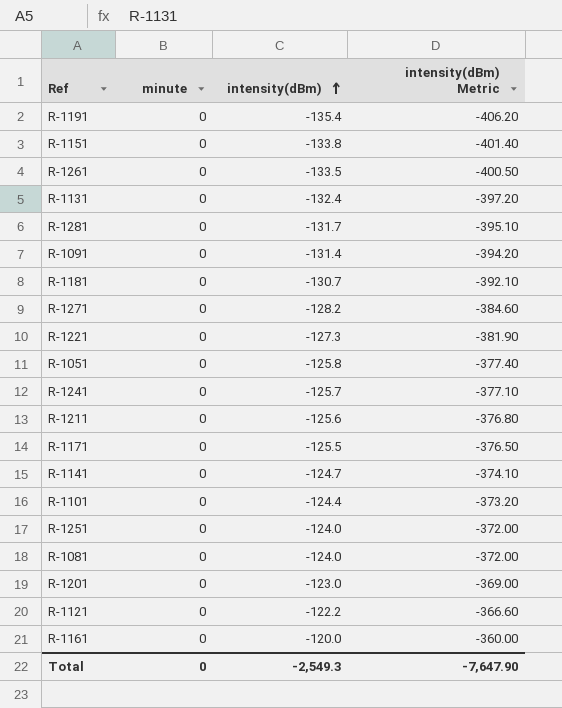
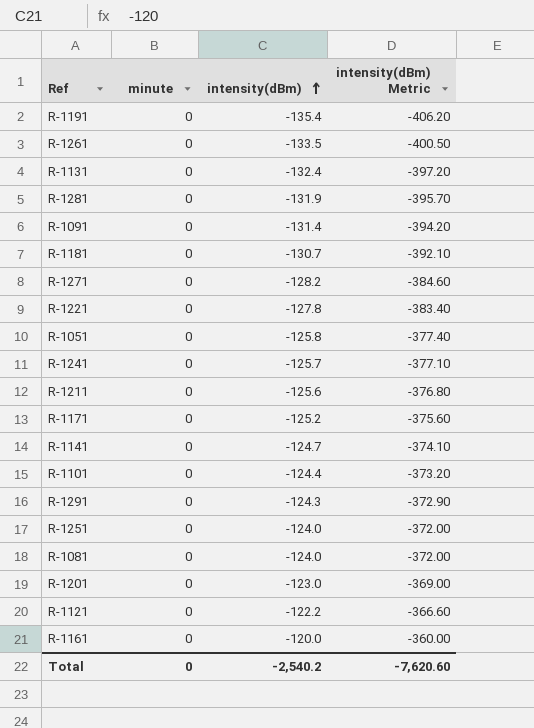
row R-1151: 0 | -133.8 | -401.40 -> none
R-1281 | intensity(dBm): -131.7 -> -131.9
R-1281 | intensity(dBm) Metric: -395.10 -> -395.70
R-1221 | intensity(dBm): -127.3 -> -127.8
R-1221 | intensity(dBm) Metric: -381.90 -> -383.40
R-1171 | intensity(dBm): -125.5 -> -125.2
R-1171 | intensity(dBm) Metric: -376.50 -> -375.60
row R-1291: none -> 0 | -124.3 | -372.90
Total | intensity(dBm): -2,549.3 -> -2,540.2
Total | intensity(dBm) Metric: -7,647.90 -> -7,620.60

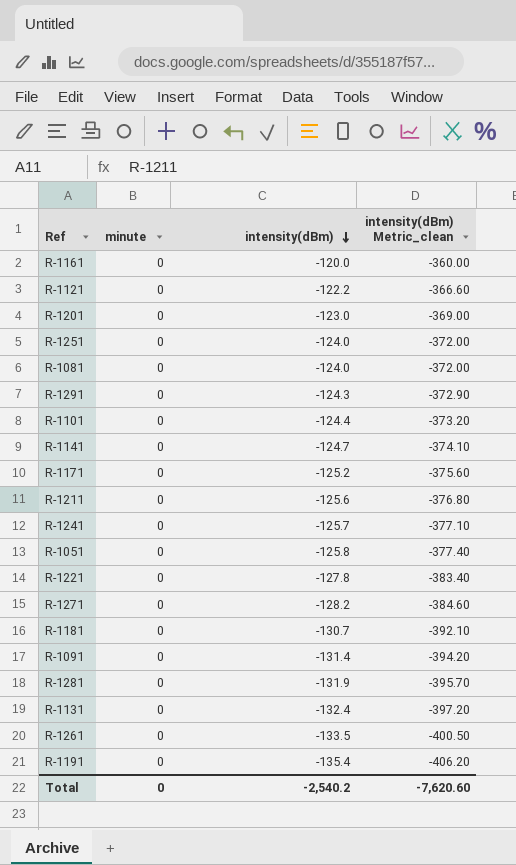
row order: intensity(dBm) ascending -> intensity(dBm) descending
column name: intensity(dBm) Metric -> intensity(dBm) Metric_clean

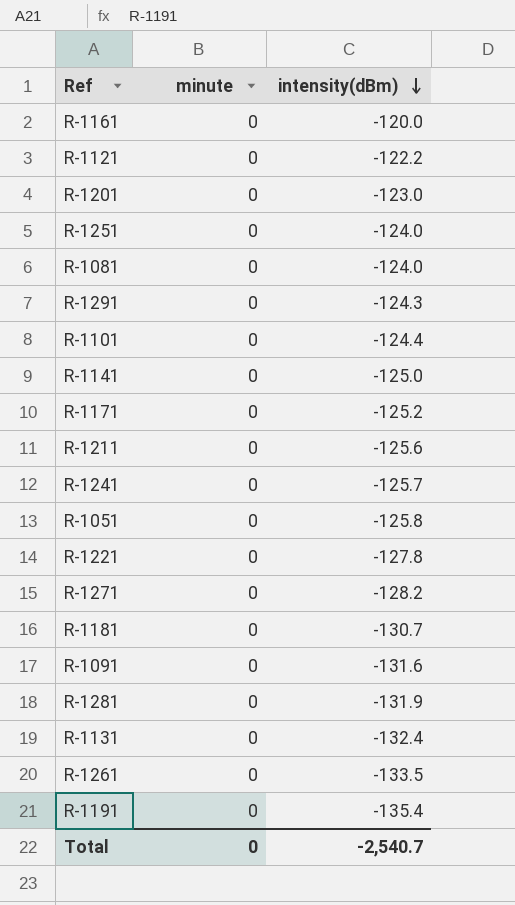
column intensity(dBm) Metric_clean | formula: [intensity(dBm)] * 3 -> none
R-1141 | intensity(dBm): -124.7 -> -125.0
R-1091 | intensity(dBm): -131.4 -> -131.6
Total | intensity(dBm): -2,540.2 -> -2,540.7

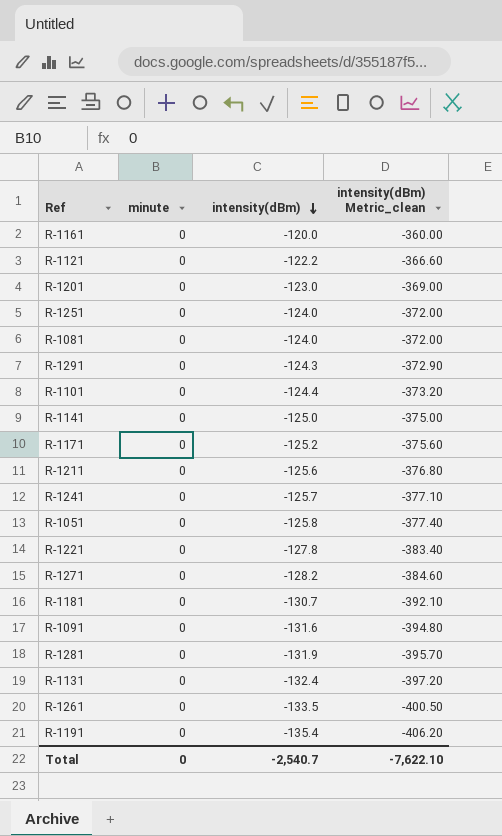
column intensity(dBm) Metric_clean | formula: none -> [intensity(dBm)] * 3

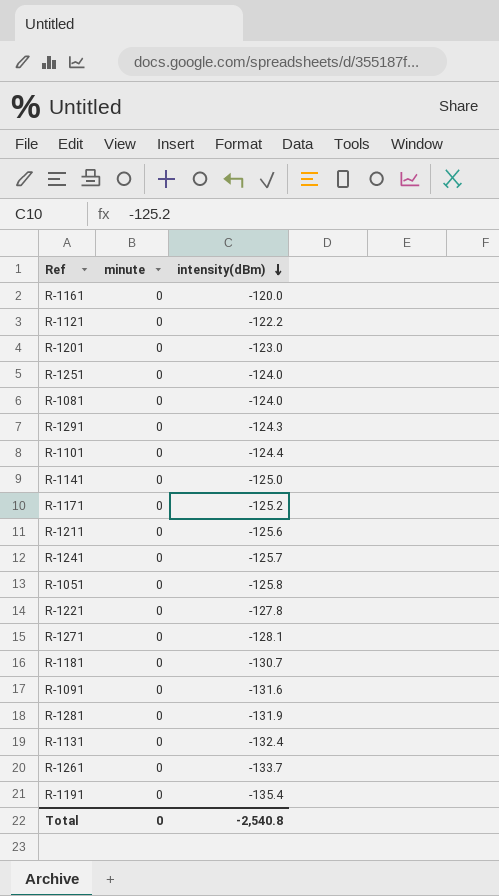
column intensity(dBm) Metric_clean | formula: [intensity(dBm)] * 3 -> none
R-1271 | intensity(dBm): -128.2 -> -128.1
R-1261 | intensity(dBm): -133.5 -> -133.7
Total | intensity(dBm): -2,540.7 -> -2,540.8

